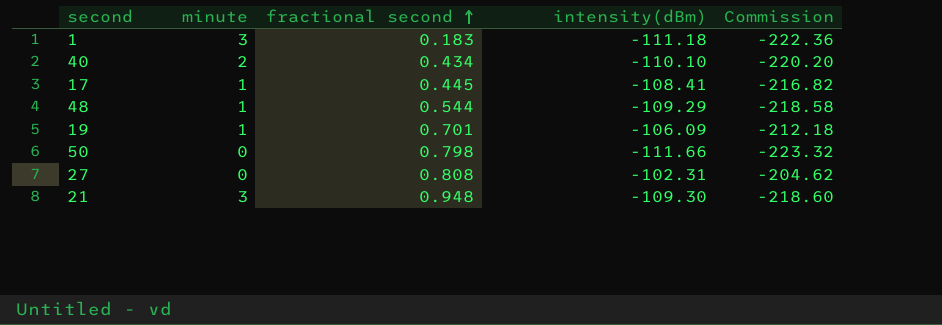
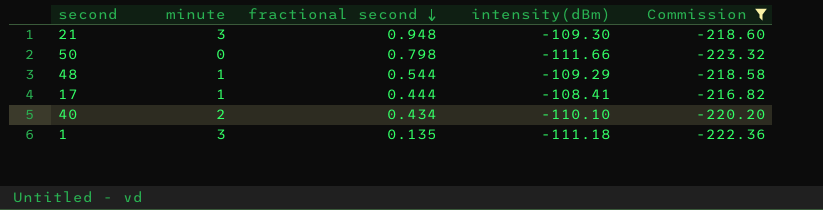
filter: none -> Commission <= -216.82
row order: fractional second ascending -> fractional second descending
17 | fractional second: 0.445 -> 0.444
1 | fractional second: 0.183 -> 0.135

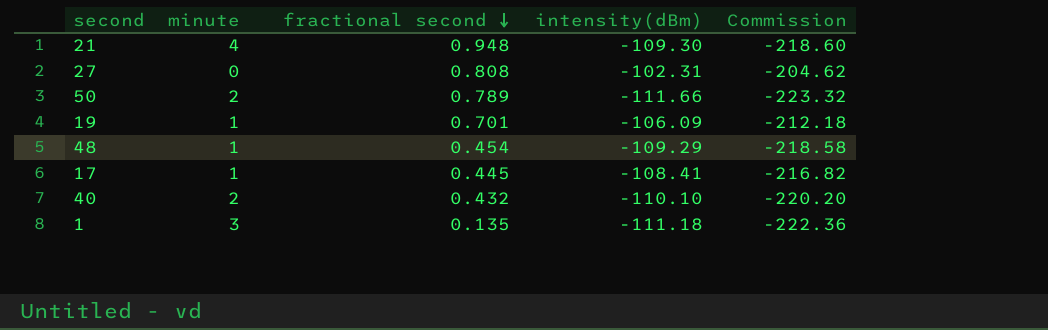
filter: Commission <= -216.82 -> none
21 | minute: 3 -> 4
50 | minute: 0 -> 2
50 | fractional second: 0.798 -> 0.789
48 | fractional second: 0.544 -> 0.454
17 | fractional second: 0.444 -> 0.445
40 | fractional second: 0.434 -> 0.432

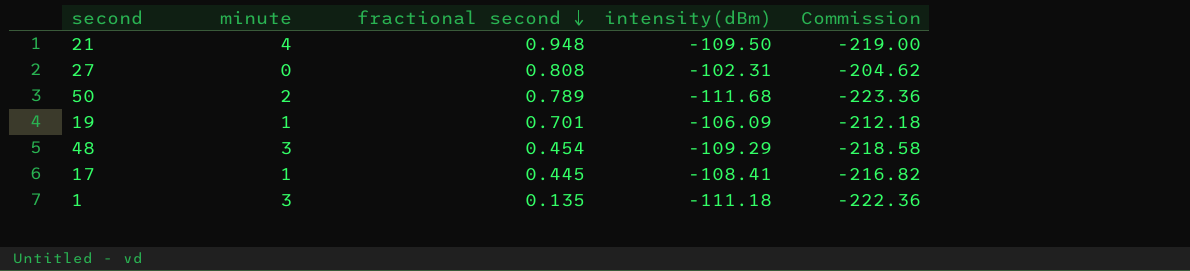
row 40: 2 | 0.432 | -110.10 | -220.20 -> none
21 | intensity(dBm): -109.30 -> -109.50
21 | Commission: -218.60 -> -219.00
50 | intensity(dBm): -111.66 -> -111.68
50 | Commission: -223.32 -> -223.36
48 | minute: 1 -> 3

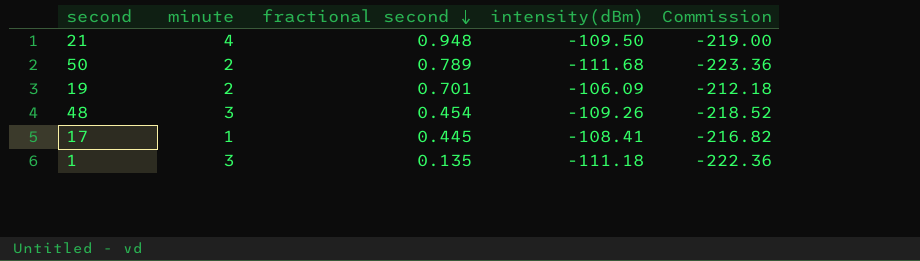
row 27: 0 | 0.808 | -102.31 | -204.62 -> none
19 | minute: 1 -> 2
48 | intensity(dBm): -109.29 -> -109.26
48 | Commission: -218.58 -> -218.52

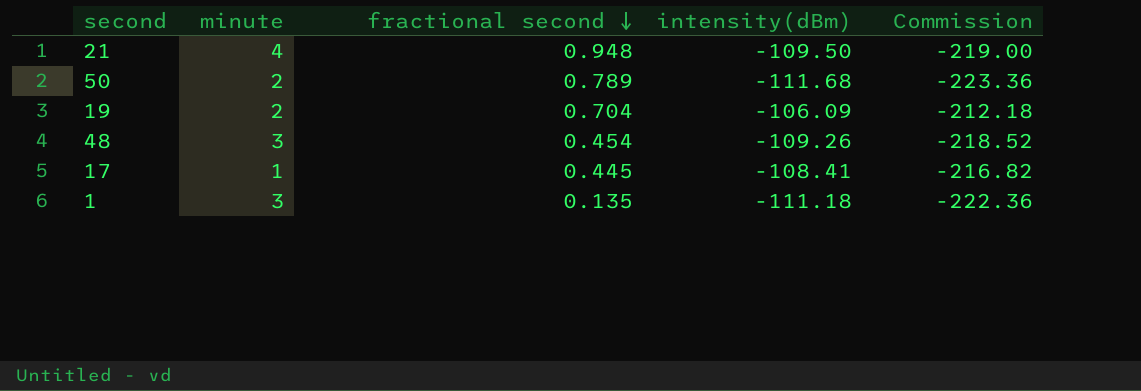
19 | fractional second: 0.701 -> 0.704

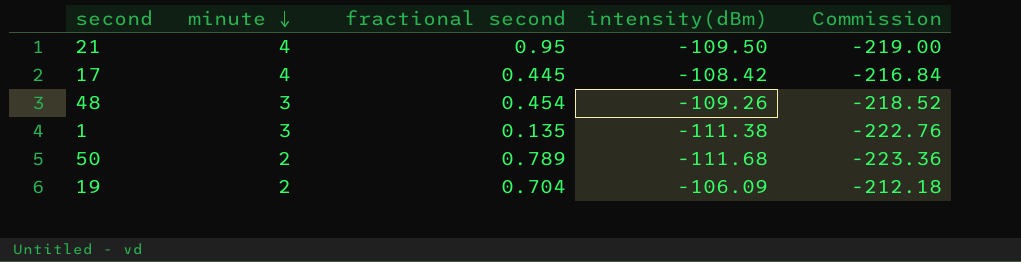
row order: fractional second descending -> minute descending
21 | fractional second: 0.948 -> 0.95
17 | minute: 1 -> 4
17 | intensity(dBm): -108.41 -> -108.42
17 | Commission: -216.82 -> -216.84
1 | intensity(dBm): -111.18 -> -111.38
1 | Commission: -222.36 -> -222.76

